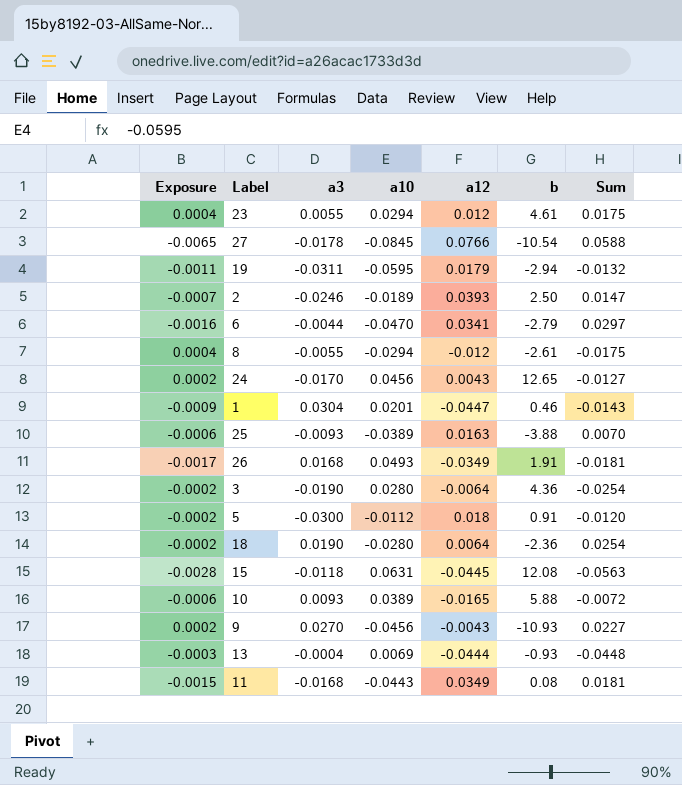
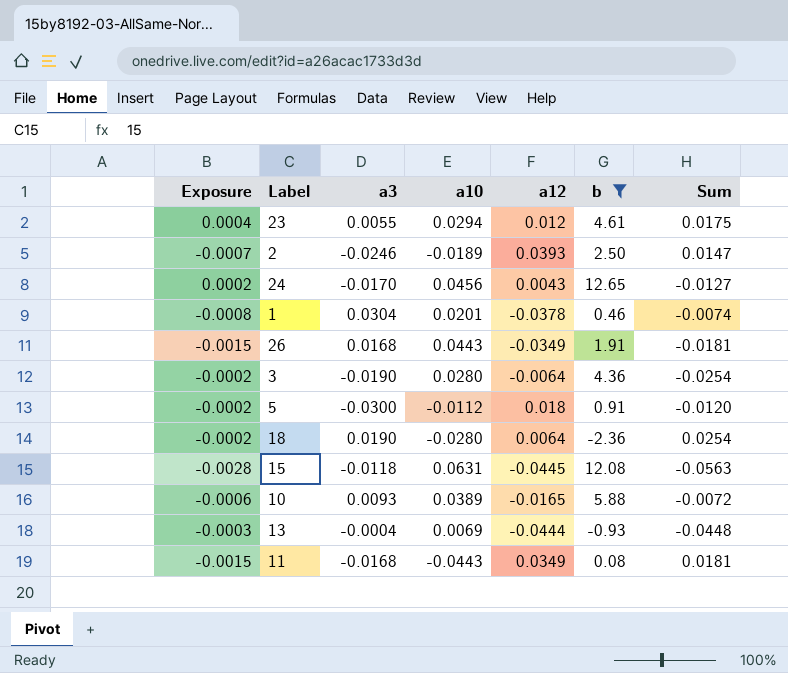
filter: none -> b >= -2.36
1 | Exposure: -0.0009 -> -0.0008
1 | a12: -0.0447 -> -0.0378
1 | Sum: -0.0143 -> -0.0074
26 | Exposure: -0.0017 -> -0.0015
26 | a10: 0.0493 -> 0.0443

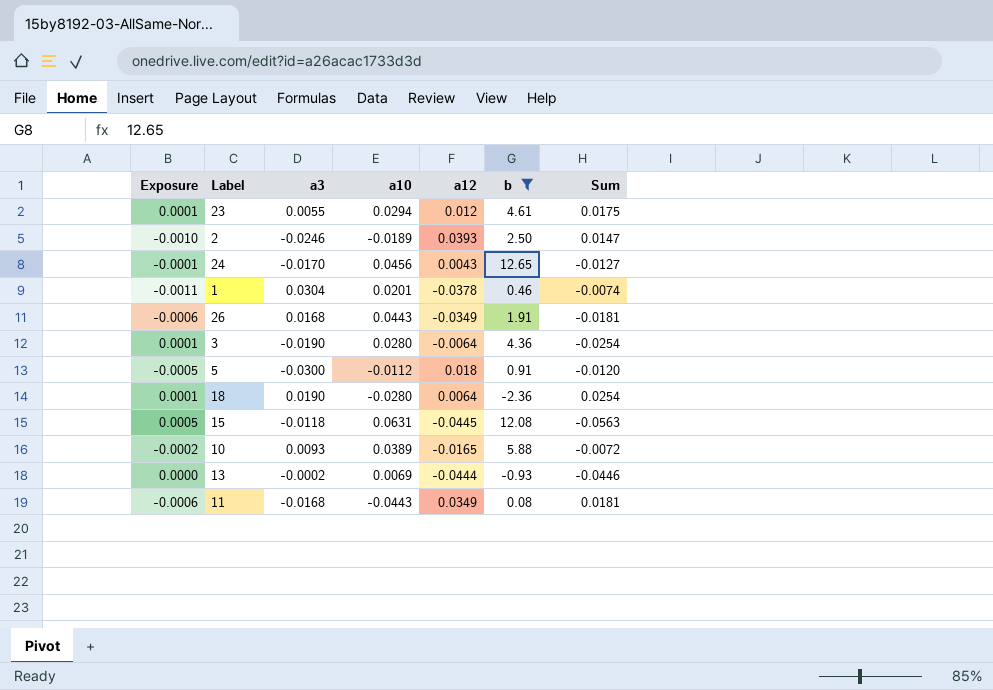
column Exposure | formula: [a10] * [a12] -> [a3] * [a12]
13 | a3: -0.0004 -> -0.0002
13 | Sum: -0.0448 -> -0.0446

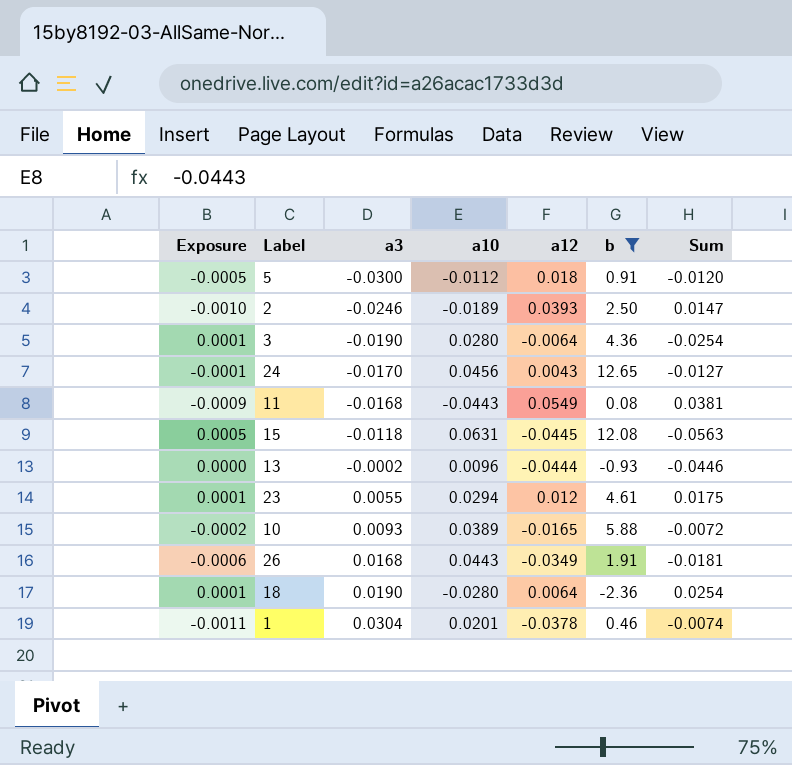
row order: none -> a3 ascending
11 | Exposure: -0.0006 -> -0.0009
11 | a12: 0.0349 -> 0.0549
11 | Sum: 0.0181 -> 0.0381
13 | a10: 0.0069 -> 0.0096

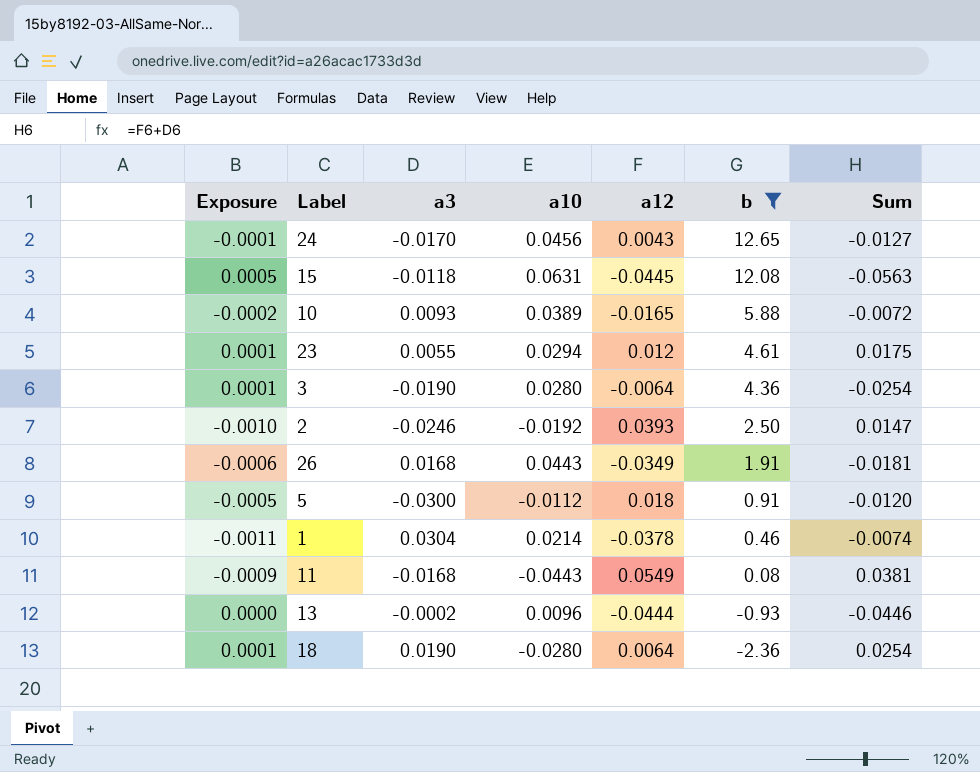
row order: a3 ascending -> b descending
2 | a10: -0.0189 -> -0.0192
1 | a10: 0.0201 -> 0.0214

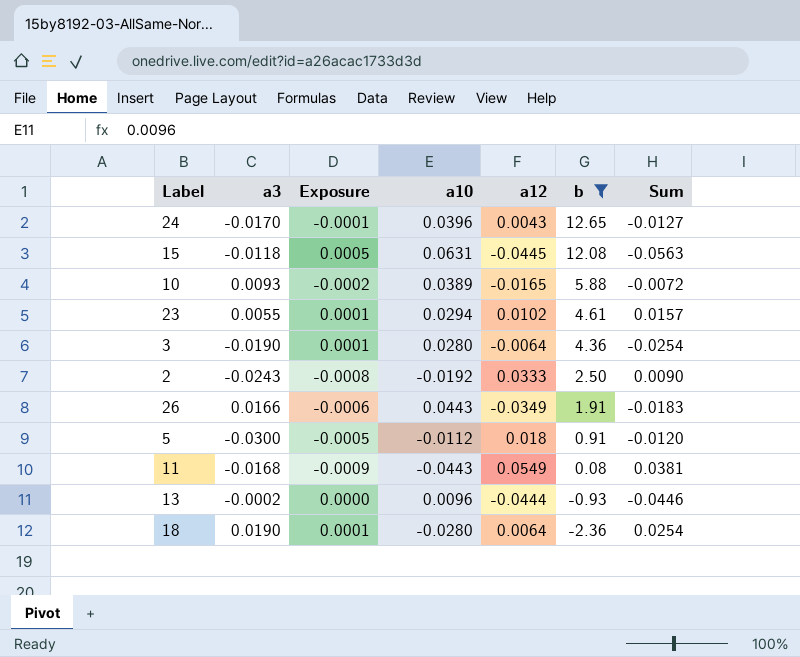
column Exposure | position: 1 -> 3
row 1: -0.0011 | 0.0304 | 0.0214 | -0.0378 | 0.46 | -0.0074 -> none
24 | a10: 0.0456 -> 0.0396
23 | a12: 0.012 -> 0.0102
23 | Sum: 0.0175 -> 0.0157
2 | a3: -0.0246 -> -0.0243
2 | Exposure: -0.0010 -> -0.0008
2 | a12: 0.0393 -> 0.0333
2 | Sum: 0.0147 -> 0.0090
26 | a3: 0.0168 -> 0.0166
26 | Sum: -0.0181 -> -0.0183

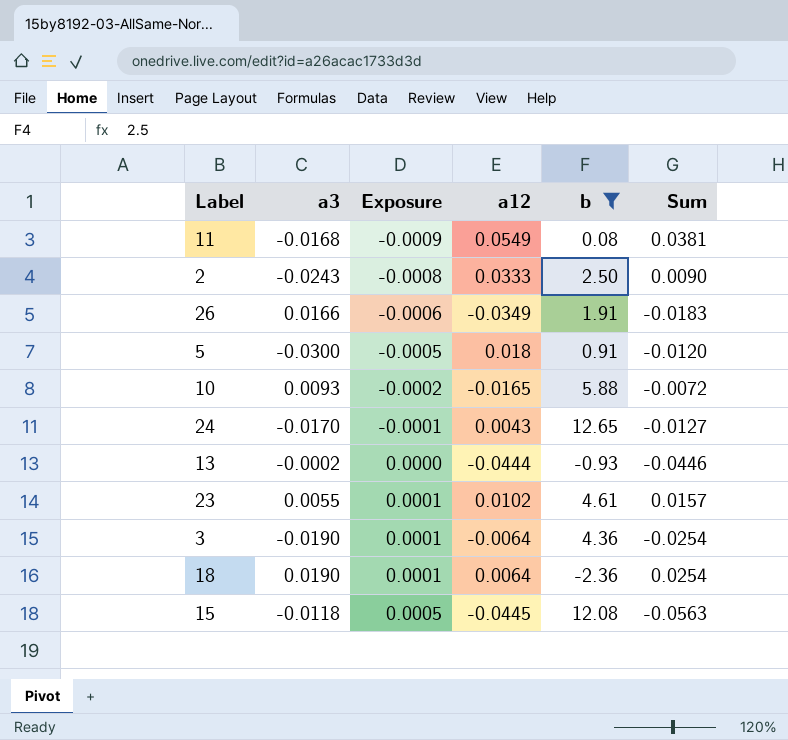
row order: b descending -> Exposure ascending
column a10 | position: 4 -> none

